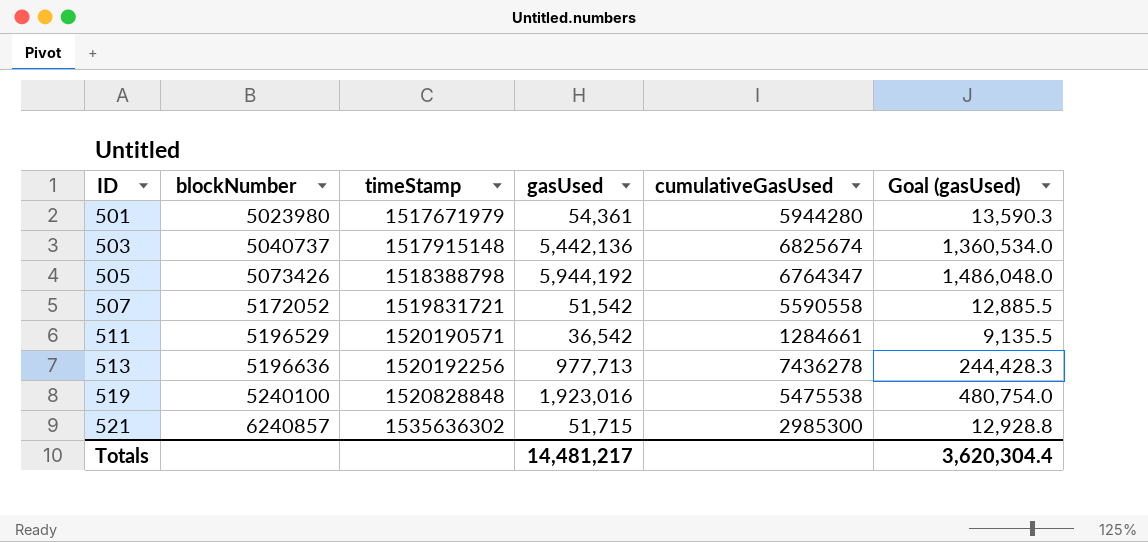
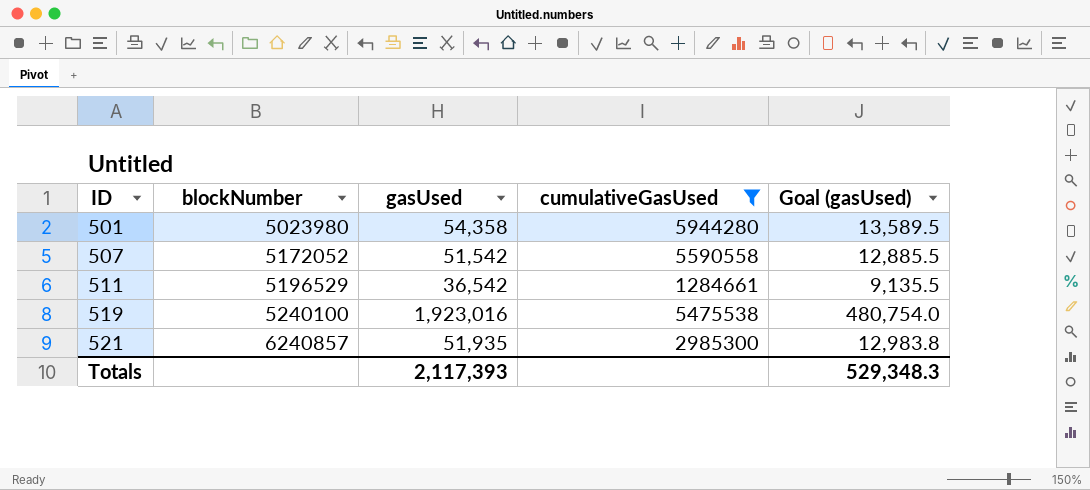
filter: none -> cumulativeGasUsed <= 5944280
column timeStamp | position: 3 -> none
501 | gasUsed: 54,361 -> 54,358
501 | Goal (gasUsed): 13,590.3 -> 13,589.5
521 | gasUsed: 51,715 -> 51,935
521 | Goal (gasUsed): 12,928.8 -> 12,983.8
Totals | gasUsed: 14,481,217 -> 2,117,393
Totals | Goal (gasUsed): 3,620,304.4 -> 529,348.3

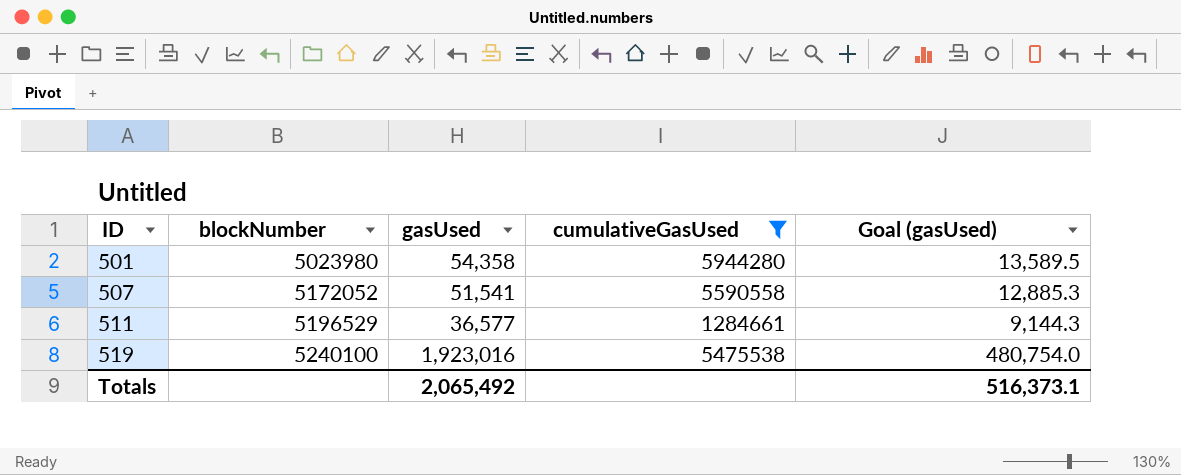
row 521: 6240857 | 51,935 | 2985300 | 12,983.8 -> none
507 | gasUsed: 51,542 -> 51,541
507 | Goal (gasUsed): 12,885.5 -> 12,885.3
511 | gasUsed: 36,542 -> 36,577
511 | Goal (gasUsed): 9,135.5 -> 9,144.3
Totals | gasUsed: 2,117,393 -> 2,065,492
Totals | Goal (gasUsed): 529,348.3 -> 516,373.1

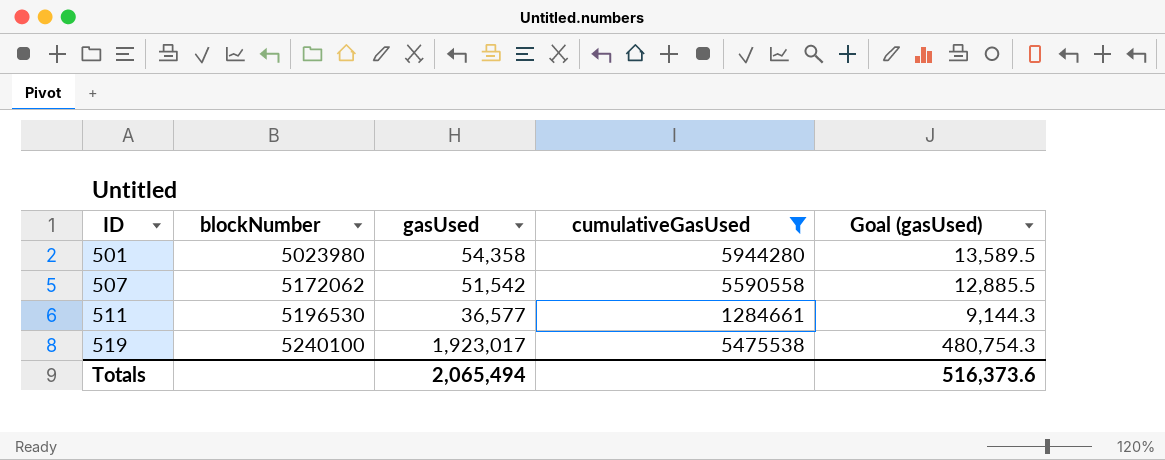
507 | blockNumber: 5172052 -> 5172062
507 | gasUsed: 51,541 -> 51,542
507 | Goal (gasUsed): 12,885.3 -> 12,885.5
511 | blockNumber: 5196529 -> 5196530
519 | gasUsed: 1,923,016 -> 1,923,017
519 | Goal (gasUsed): 480,754.0 -> 480,754.3
Totals | gasUsed: 2,065,492 -> 2,065,494
Totals | Goal (gasUsed): 516,373.1 -> 516,373.6

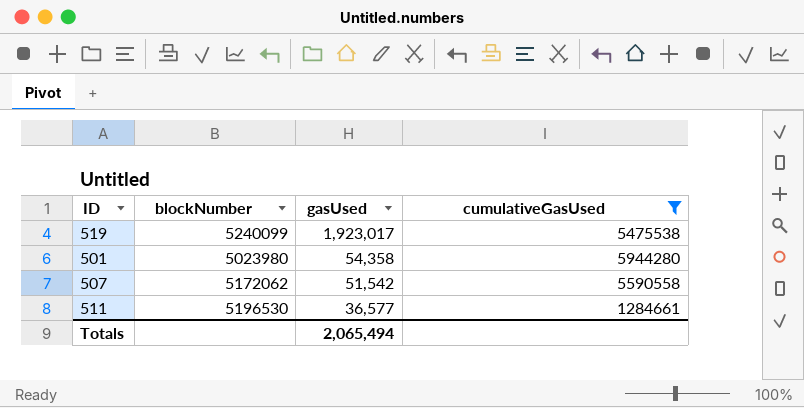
row order: ID ascending -> gasUsed descending
column Goal (gasUsed) | formula: [gasUsed] * 0.25 -> none
519 | blockNumber: 5240100 -> 5240099

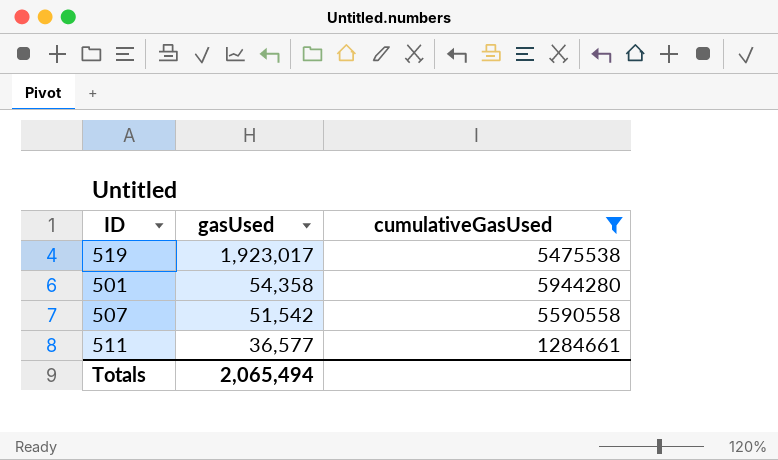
column blockNumber | position: 2 -> none

